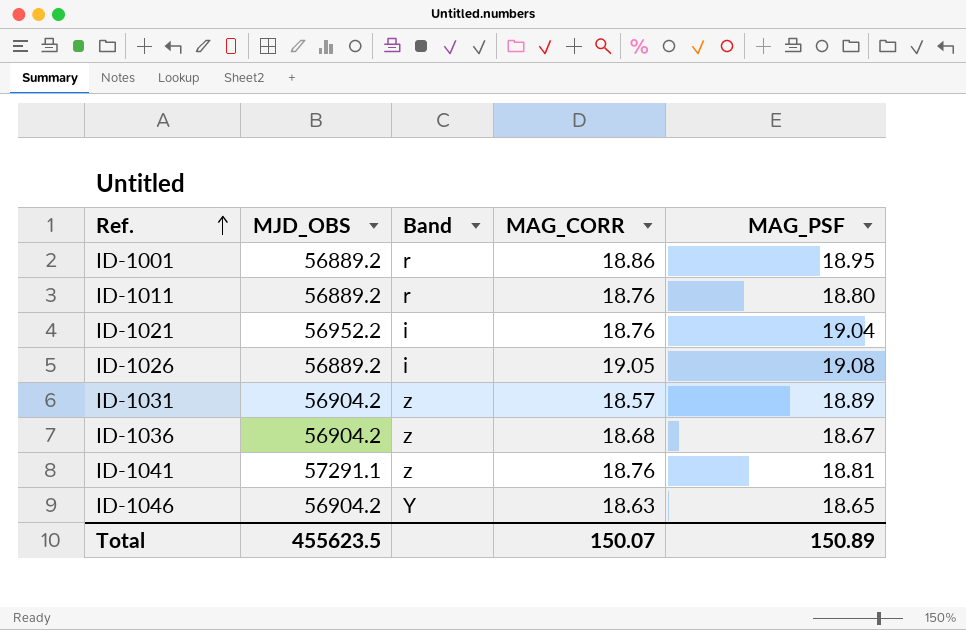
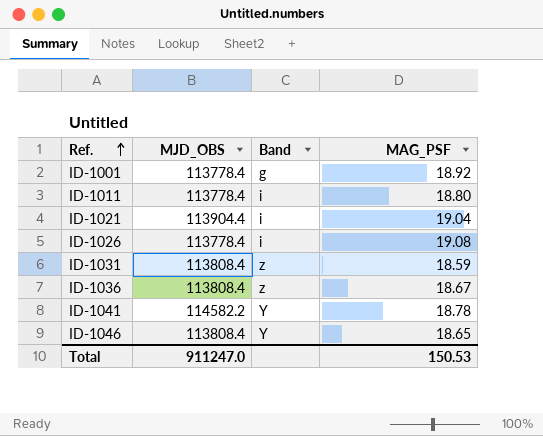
column MAG_CORR | position: 4 -> none
ID-1001 | MJD_OBS: 56889.2 -> 113778.4
ID-1001 | Band: r -> g
ID-1001 | MAG_PSF: 18.95 -> 18.92
ID-1011 | MJD_OBS: 56889.2 -> 113778.4
ID-1011 | Band: r -> i
ID-1021 | MJD_OBS: 56952.2 -> 113904.4
ID-1026 | MJD_OBS: 56889.2 -> 113778.4
ID-1031 | MJD_OBS: 56904.2 -> 113808.4
ID-1031 | MAG_PSF: 18.89 -> 18.59
ID-1036 | MJD_OBS: 56904.2 -> 113808.4
ID-1041 | MJD_OBS: 57291.1 -> 114582.2
ID-1041 | Band: z -> Y
ID-1041 | MAG_PSF: 18.81 -> 18.78
ID-1046 | MJD_OBS: 56904.2 -> 113808.4
Total | MJD_OBS: 455623.5 -> 911247.0
Total | MAG_PSF: 150.89 -> 150.53

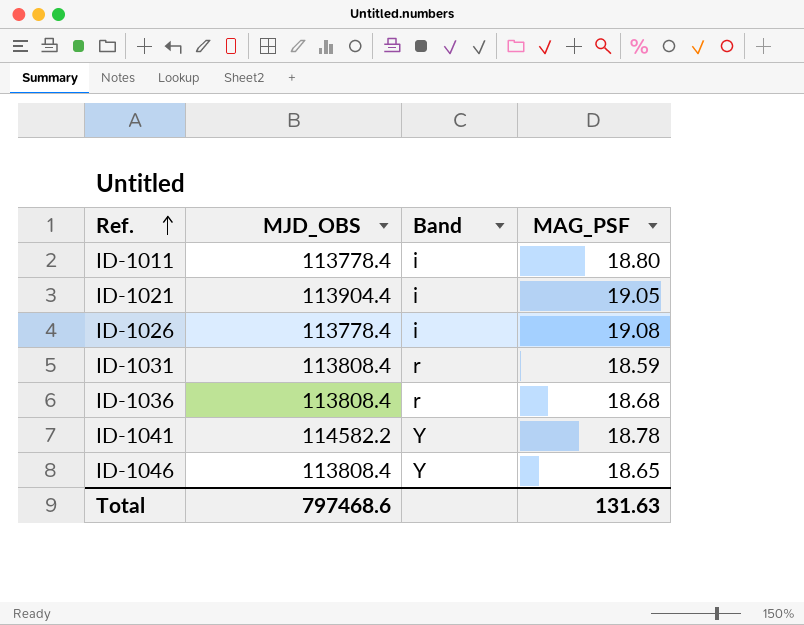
row ID-1001: 113778.4 | g | 18.92 -> none
ID-1021 | MAG_PSF: 19.04 -> 19.05
ID-1031 | Band: z -> r
ID-1036 | Band: z -> r
ID-1036 | MAG_PSF: 18.67 -> 18.68
Total | MJD_OBS: 911247.0 -> 797468.6
Total | MAG_PSF: 150.53 -> 131.63

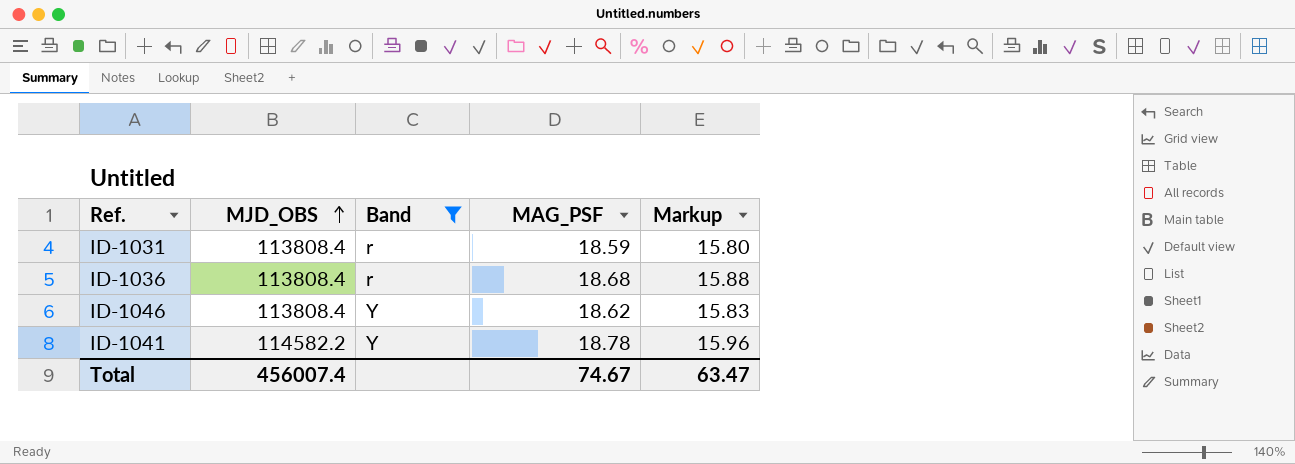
filter: none -> Band != i
row order: Ref. ascending -> MJD_OBS ascending
column Markup | formula: none -> [MAG_PSF] * 0.85
ID-1046 | MAG_PSF: 18.65 -> 18.62
Total | MJD_OBS: 797468.6 -> 456007.4
Total | MAG_PSF: 131.63 -> 74.67

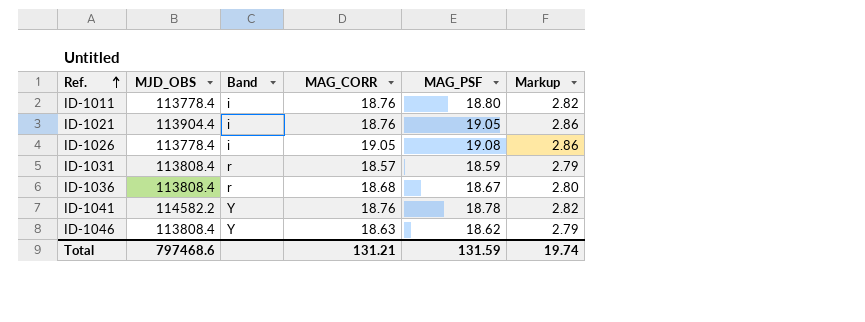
filter: Band != i -> none
row order: MJD_OBS ascending -> Ref. ascending
column MAG_CORR | position: none -> 4
column Markup | formula: [MAG_PSF] * 0.85 -> [MAG_PSF] * 0.15
ID-1036 | MAG_PSF: 18.68 -> 18.67
Total | MJD_OBS: 456007.4 -> 797468.6
Total | MAG_PSF: 74.67 -> 131.59
Total | Markup: 63.47 -> 19.74

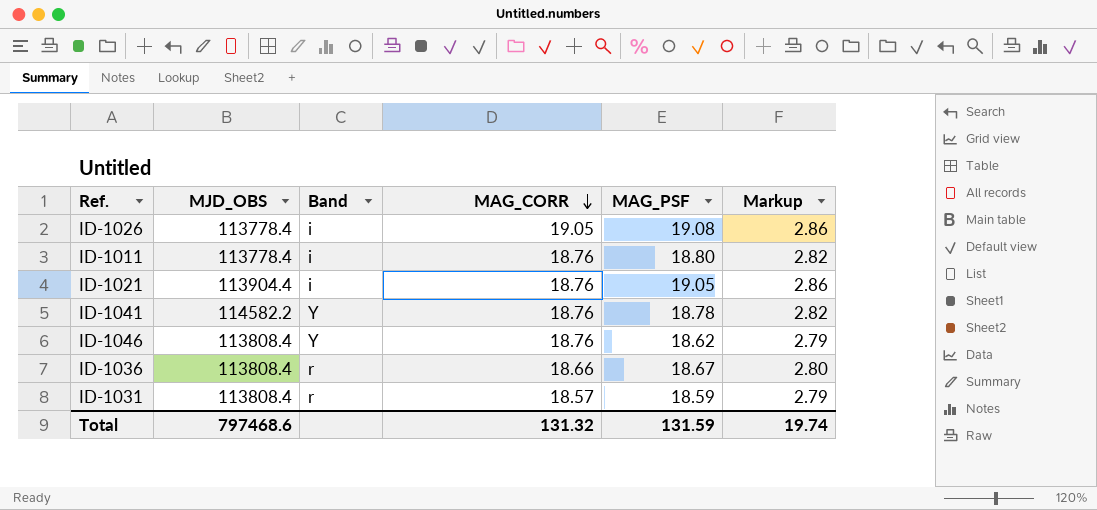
row order: Ref. ascending -> MAG_CORR descending
ID-1046 | MAG_CORR: 18.63 -> 18.76
ID-1036 | MAG_CORR: 18.68 -> 18.66
Total | MAG_CORR: 131.21 -> 131.32

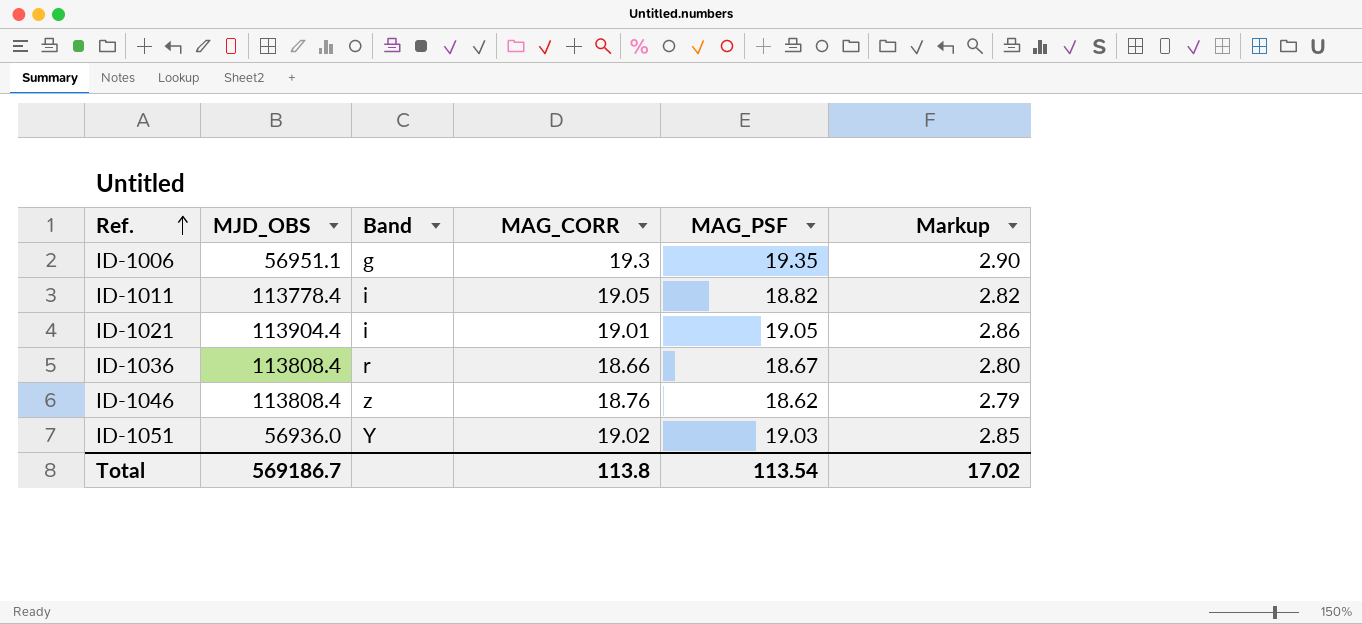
row order: MAG_CORR descending -> Ref. ascending
row ID-1026: 113778.4 | i | 19.05 | 19.08 | 2.86 -> none
row ID-1041: 114582.2 | Y | 18.76 | 18.78 | 2.82 -> none
row ID-1031: 113808.4 | r | 18.57 | 18.59 | 2.79 -> none
row ID-1006: none -> 56951.1 | g | 19.3 | 19.35 | 2.90
ID-1011 | MAG_CORR: 18.76 -> 19.05
ID-1011 | MAG_PSF: 18.80 -> 18.82
ID-1021 | MAG_CORR: 18.76 -> 19.01
ID-1046 | Band: Y -> z
row ID-1051: none -> 56936.0 | Y | 19.02 | 19.03 | 2.85
Total | MJD_OBS: 797468.6 -> 569186.7
Total | MAG_CORR: 131.32 -> 113.8
Total | MAG_PSF: 131.59 -> 113.54
Total | Markup: 19.74 -> 17.02

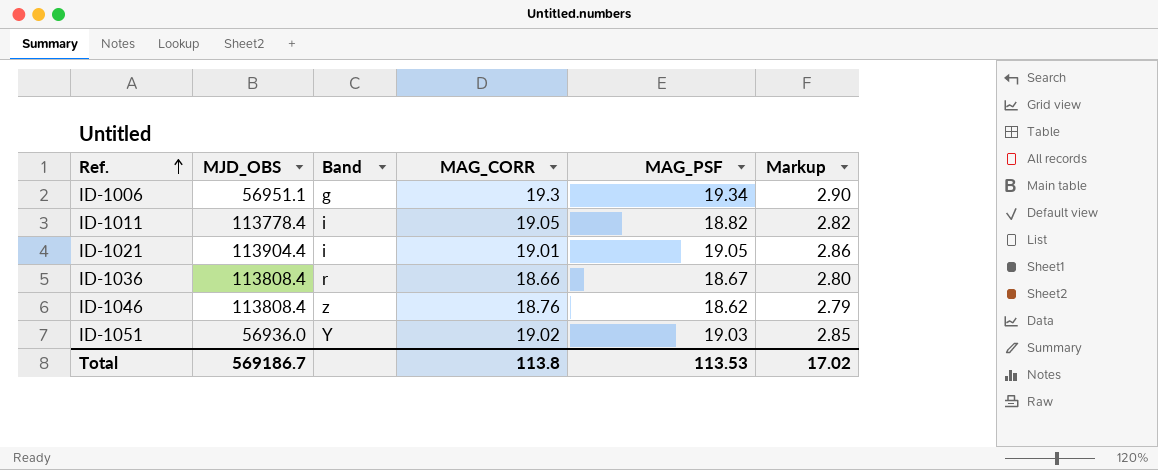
ID-1006 | MAG_PSF: 19.35 -> 19.34
Total | MAG_PSF: 113.54 -> 113.53

